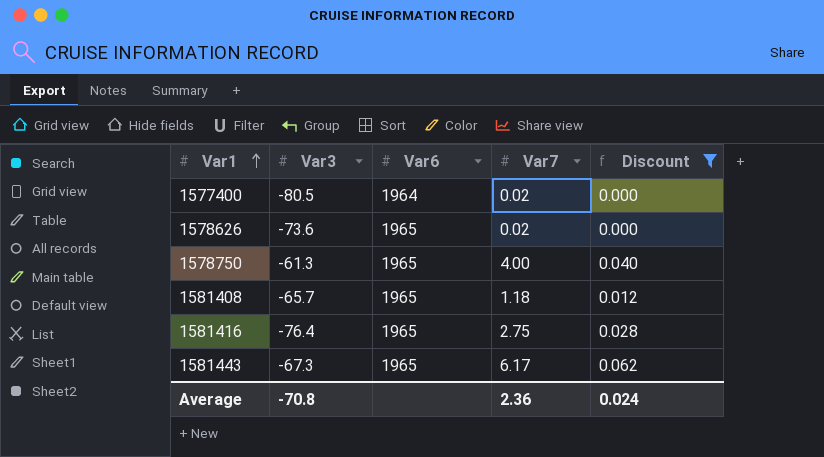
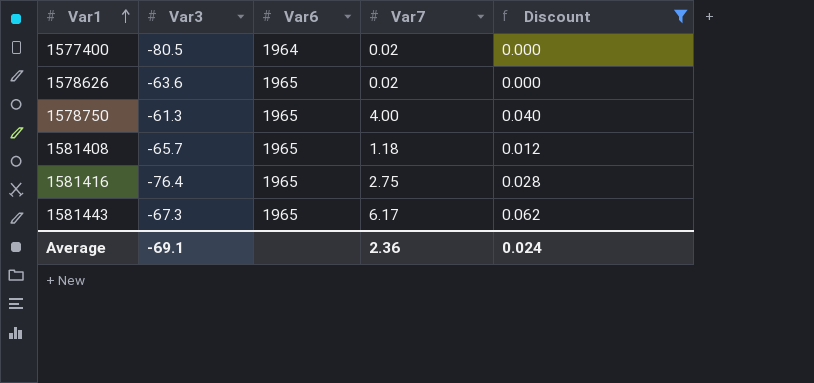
1578626 | Var3: -73.6 -> -63.6
Average | Var3: -70.8 -> -69.1

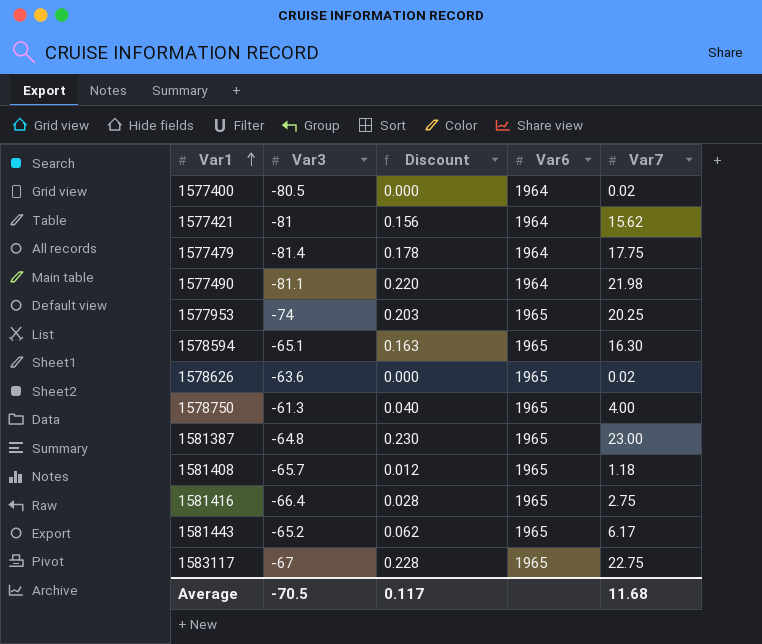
filter: Discount <= 0.062 -> none
column Discount | position: 5 -> 3
1581416 | Var3: -76.4 -> -66.4
1581443 | Var3: -67.3 -> -65.2
Average | Var3: -69.1 -> -70.5
Average | Discount: 0.024 -> 0.117
Average | Var7: 2.36 -> 11.68

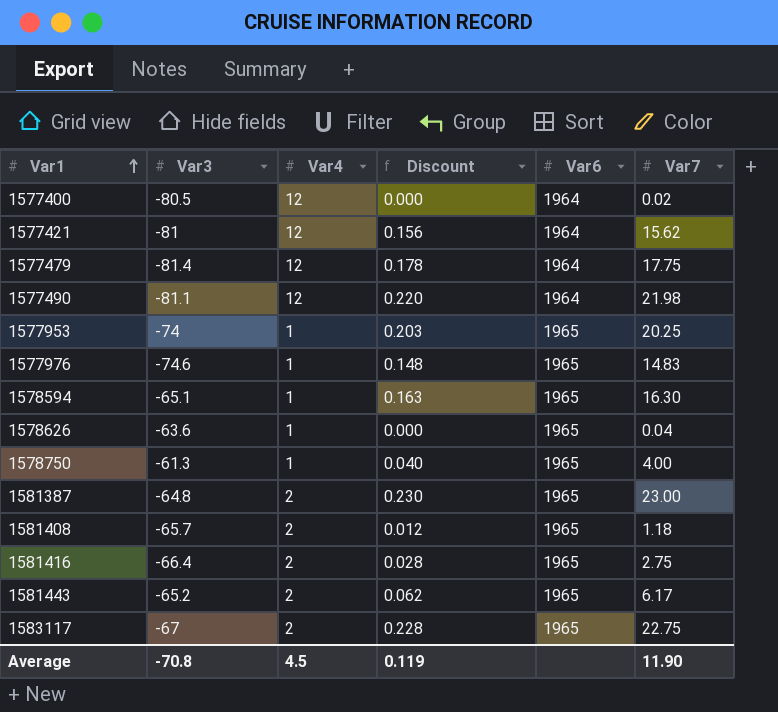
column Var4 | position: none -> 3
row 1577976: none -> -74.6 | 1 | 0.148 | 1965 | 14.83
1578626 | Var7: 0.02 -> 0.04
Average | Var3: -70.5 -> -70.8
Average | Discount: 0.117 -> 0.119
Average | Var7: 11.68 -> 11.90

